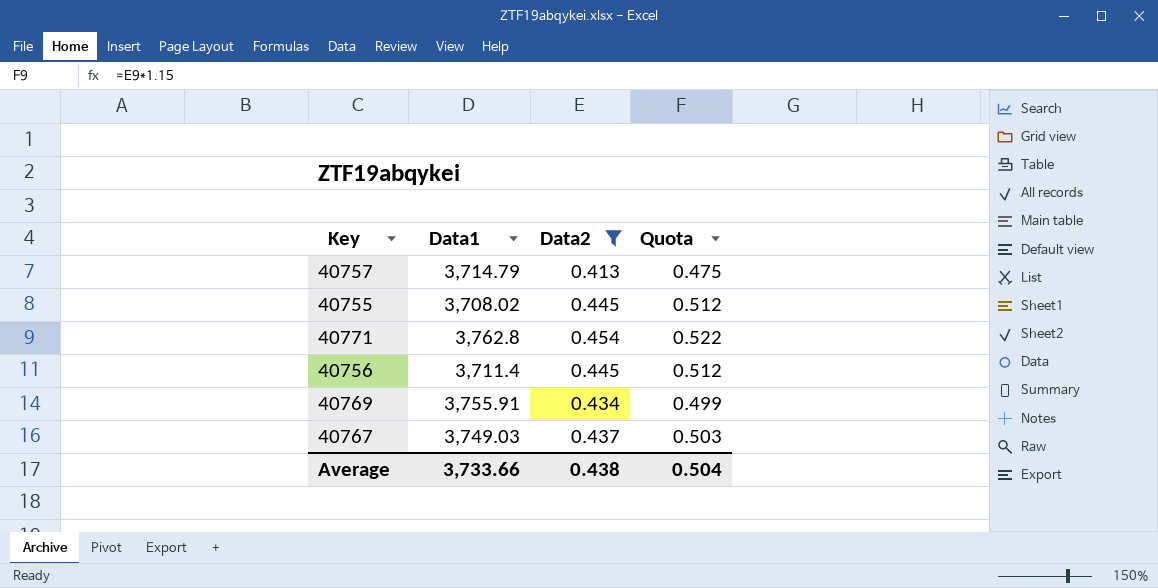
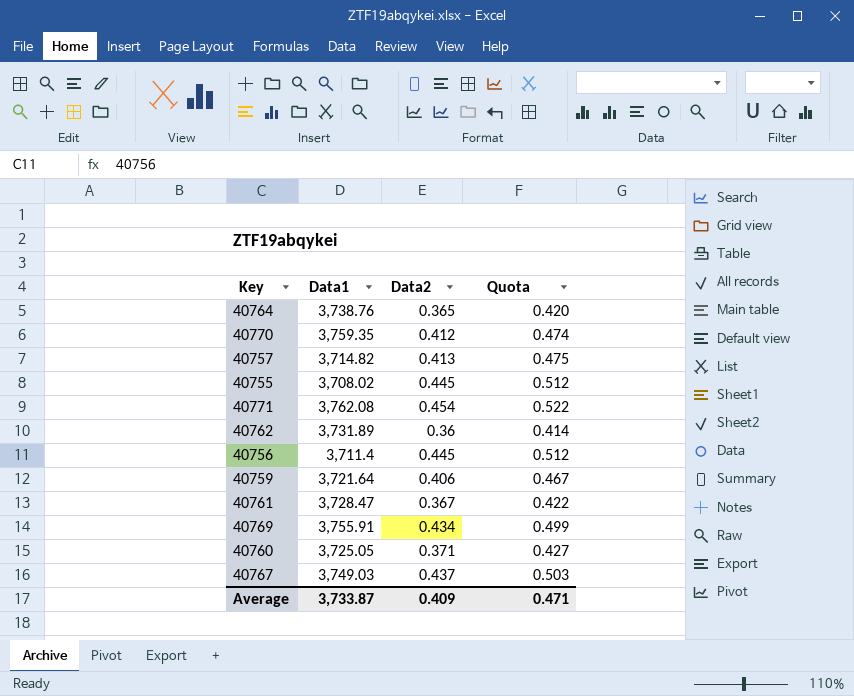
filter: Data2 >= 0.413 -> none
40757 | Data1: 3,714.79 -> 3,714.82
40771 | Data1: 3,762.8 -> 3,762.08
Average | Data1: 3,733.66 -> 3,733.87
Average | Data2: 0.438 -> 0.409
Average | Quota: 0.504 -> 0.471

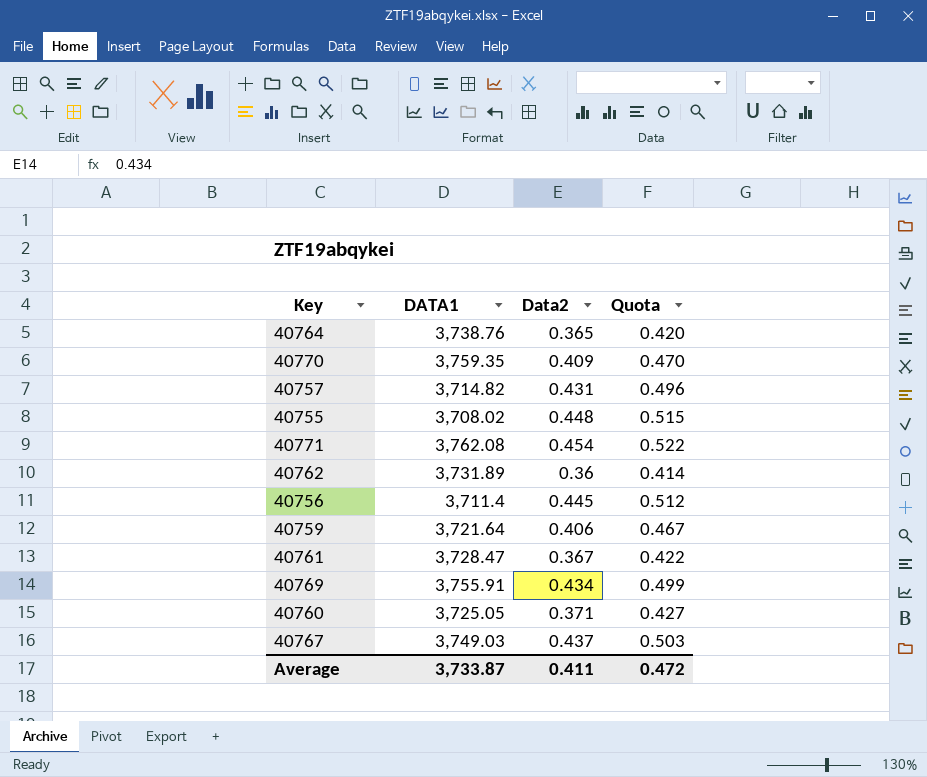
column name: Data1 -> DATA1
40770 | Data2: 0.412 -> 0.409
40770 | Quota: 0.474 -> 0.470
40757 | Data2: 0.413 -> 0.431
40757 | Quota: 0.475 -> 0.496
40755 | Data2: 0.445 -> 0.448
40755 | Quota: 0.512 -> 0.515
Average | Data2: 0.409 -> 0.411
Average | Quota: 0.471 -> 0.472

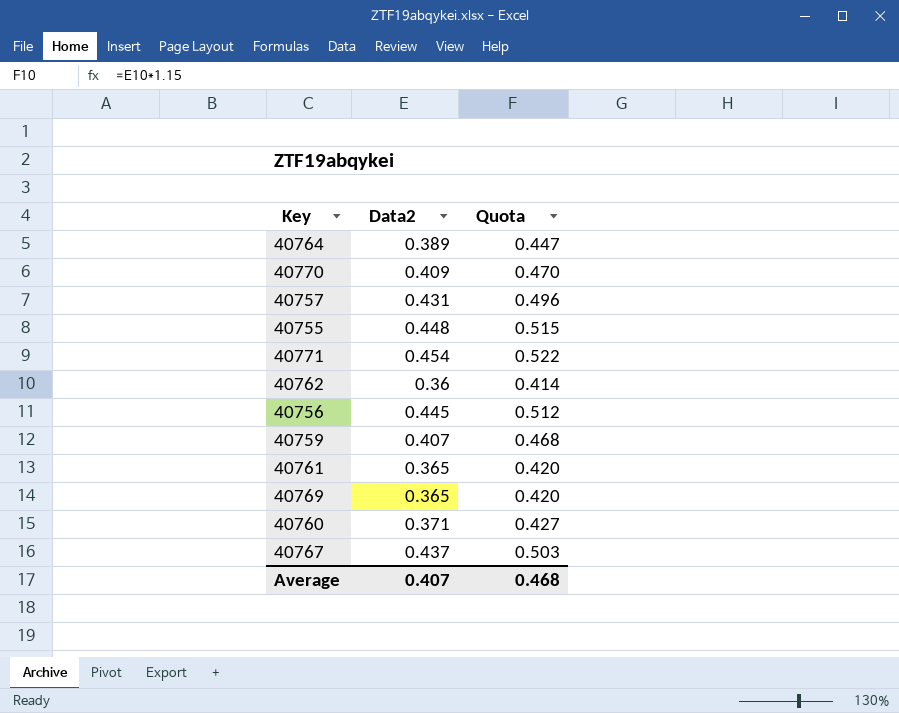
column DATA1 | position: 2 -> none
40764 | Data2: 0.365 -> 0.389
40764 | Quota: 0.420 -> 0.447
40759 | Data2: 0.406 -> 0.407
40759 | Quota: 0.467 -> 0.468
40761 | Data2: 0.367 -> 0.365
40761 | Quota: 0.422 -> 0.420
40769 | Data2: 0.434 -> 0.365
40769 | Quota: 0.499 -> 0.420
Average | Data2: 0.411 -> 0.407
Average | Quota: 0.472 -> 0.468

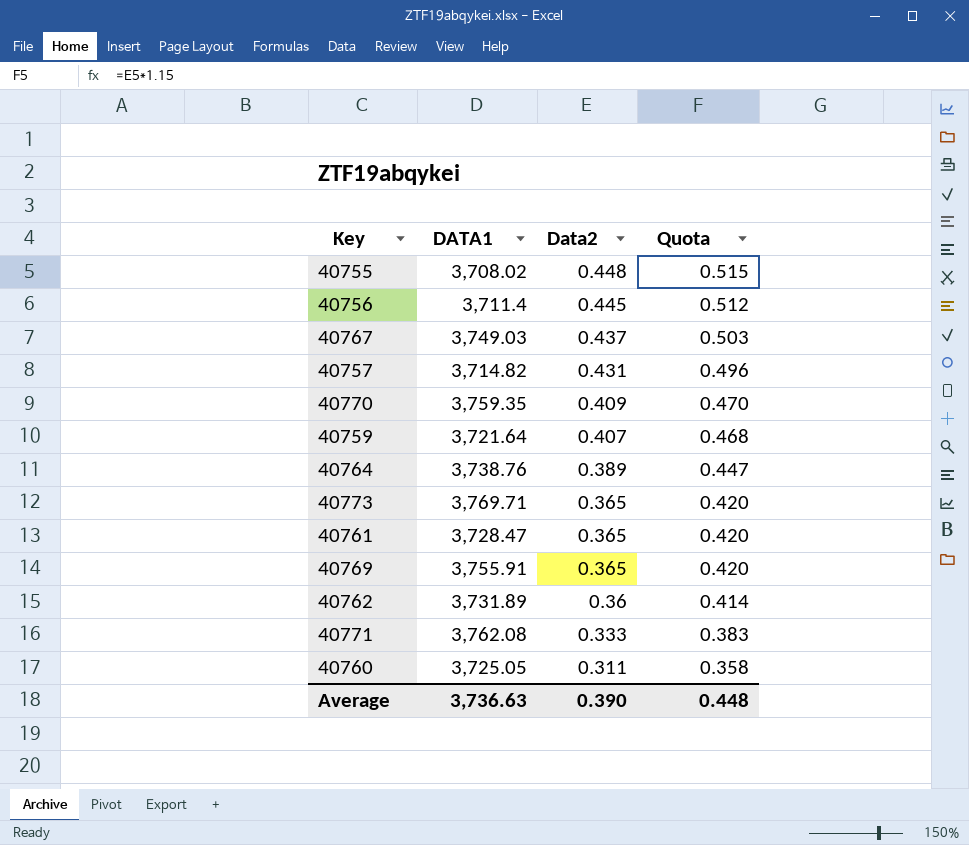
row order: none -> Data2 descending
column DATA1 | position: none -> 2
row 40773: none -> 3,769.71 | 0.365 | 0.420
40771 | Data2: 0.454 -> 0.333
40771 | Quota: 0.522 -> 0.383
40760 | Data2: 0.371 -> 0.311
40760 | Quota: 0.427 -> 0.358
Average | Data2: 0.407 -> 0.390
Average | Quota: 0.468 -> 0.448

